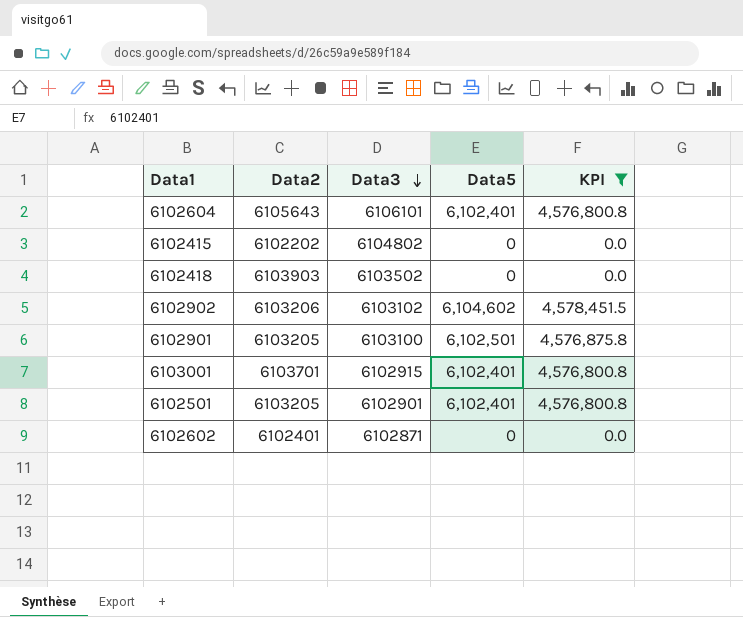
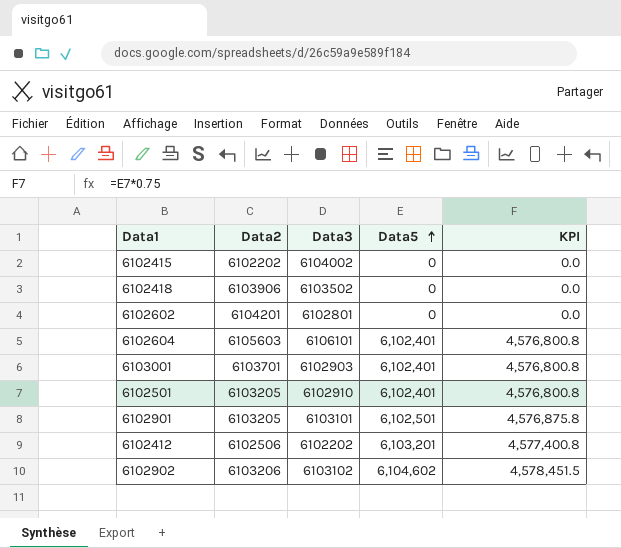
filter: KPI != 4,577,400.8 -> none
row order: Data3 descending -> Data5 ascending
6102415 | Data3: 6104802 -> 6104002
6102418 | Data2: 6103903 -> 6103906
6102602 | Data2: 6102401 -> 6104201
6102602 | Data3: 6102871 -> 6102801
6102604 | Data2: 6105643 -> 6105603
6103001 | Data3: 6102915 -> 6102903
6102501 | Data3: 6102901 -> 6102910
6102901 | Data3: 6103100 -> 6103101

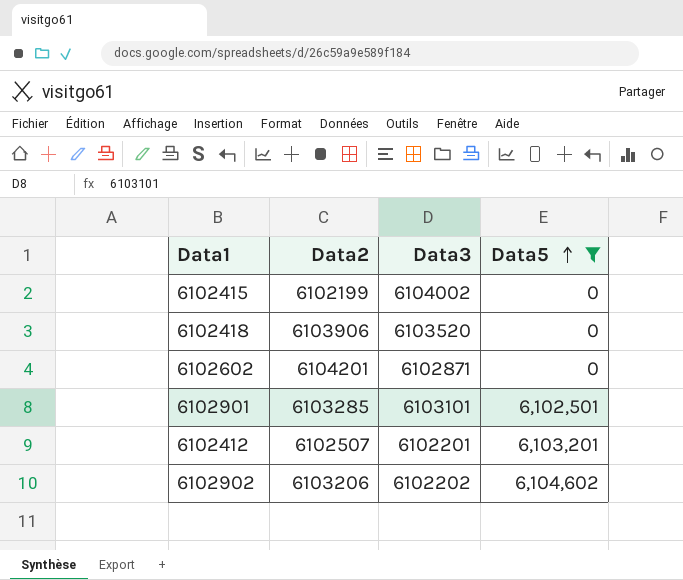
filter: none -> Data5 != 6,102,401
column KPI | formula: [Data5] * 0.75 -> none
6102415 | Data2: 6102202 -> 6102199
6102418 | Data3: 6103502 -> 6103520
6102602 | Data3: 6102801 -> 6102871
6102901 | Data2: 6103205 -> 6103285
6102412 | Data2: 6102506 -> 6102507
6102412 | Data3: 6102202 -> 6102201
6102902 | Data3: 6103102 -> 6102202

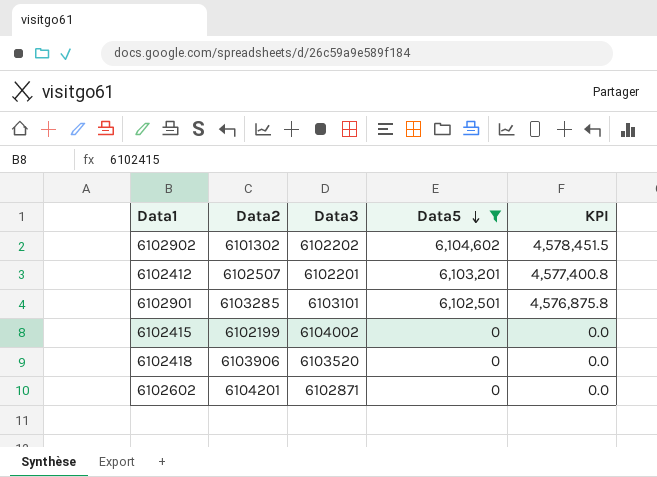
row order: Data5 ascending -> Data5 descending
column KPI | formula: none -> [Data5] * 0.75
6102902 | Data2: 6103206 -> 6101302

